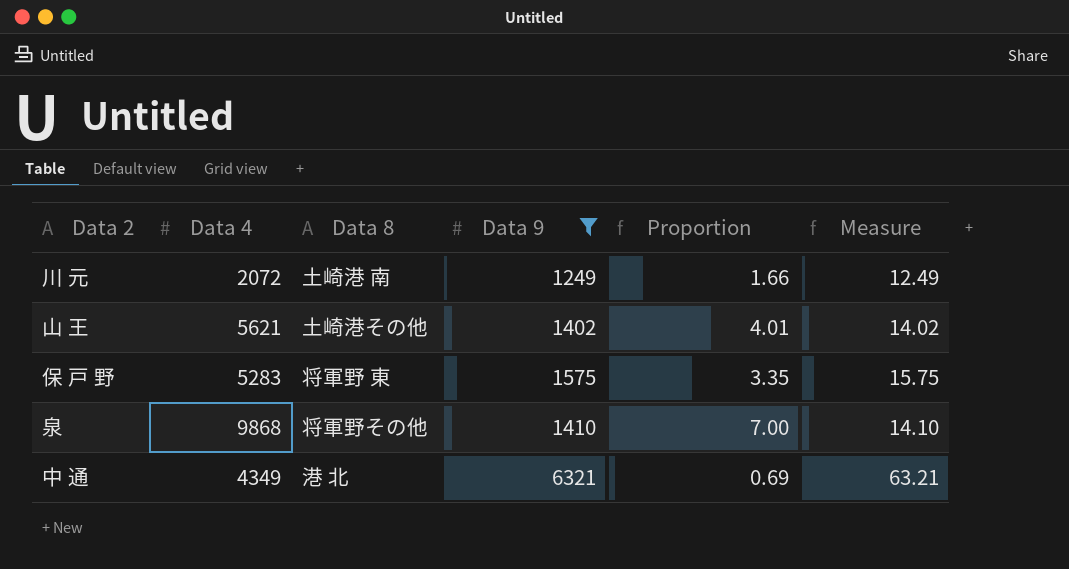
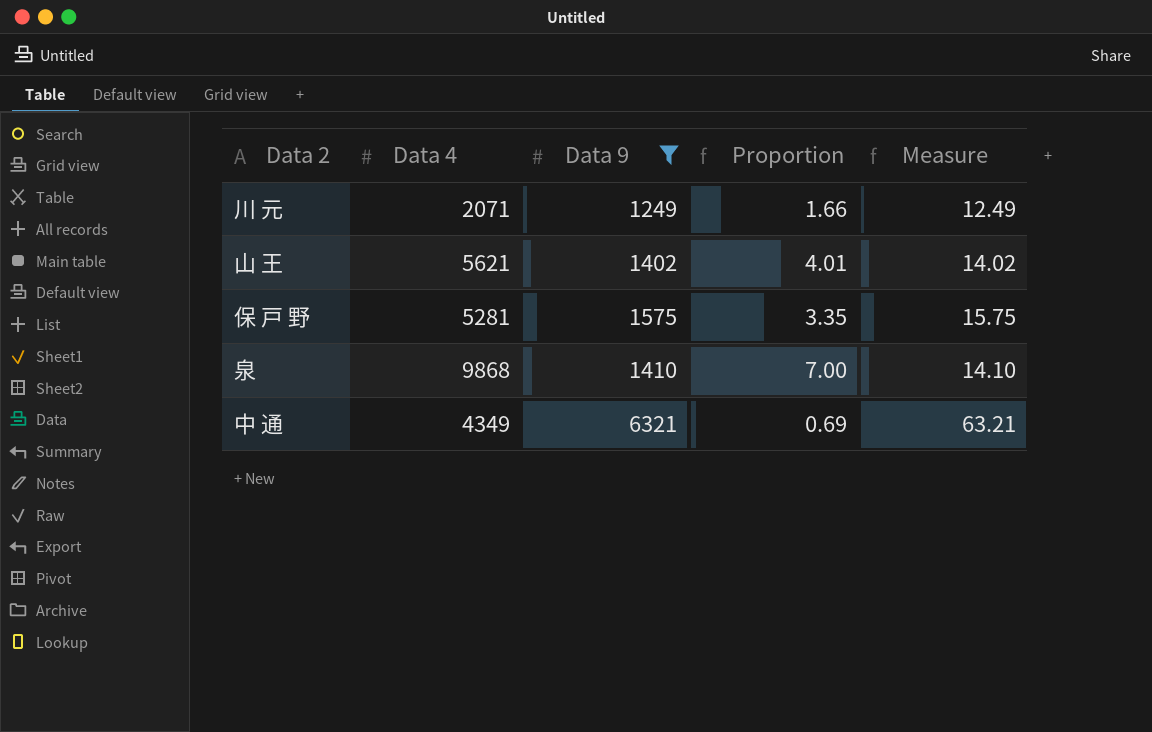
column Data 8 | position: 3 -> none
川 元 | Data 4: 2072 -> 2071
保 戸 野 | Data 4: 5283 -> 5281

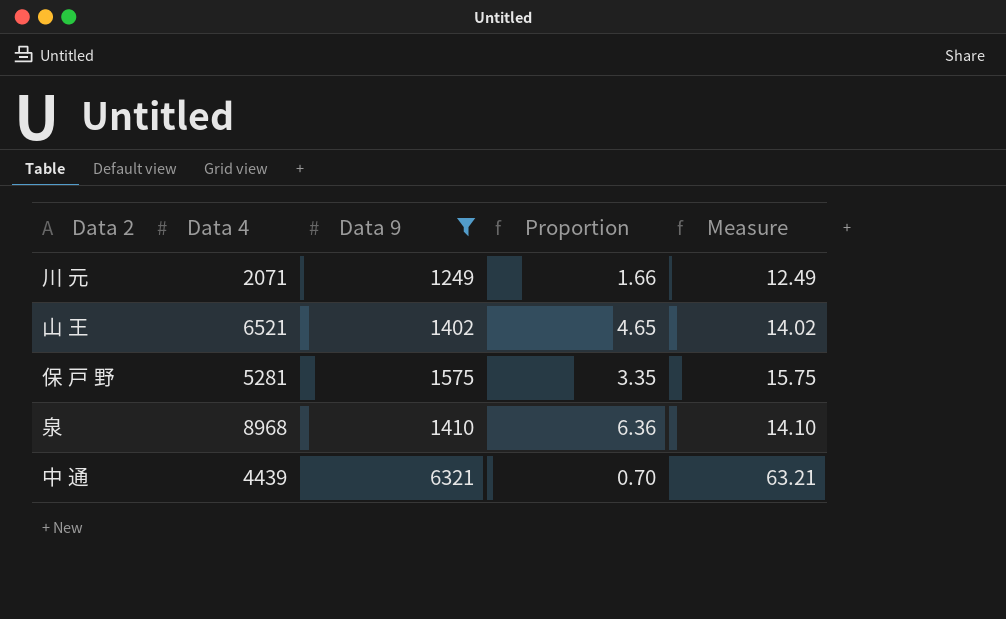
山 王 | Data 4: 5621 -> 6521
山 王 | Proportion: 4.01 -> 4.65
泉 | Data 4: 9868 -> 8968
泉 | Proportion: 7.00 -> 6.36
中 通 | Data 4: 4349 -> 4439
中 通 | Proportion: 0.69 -> 0.70

